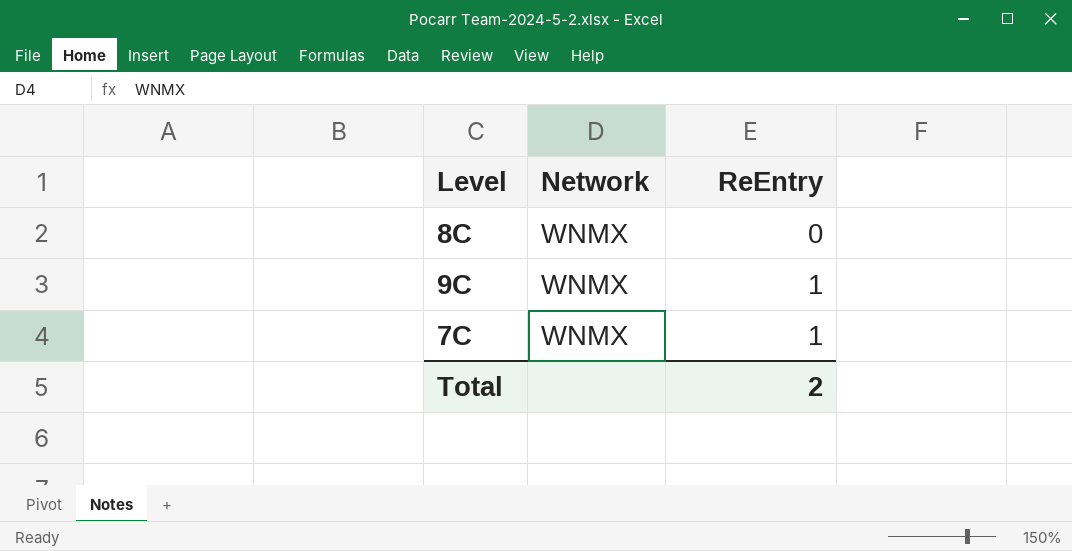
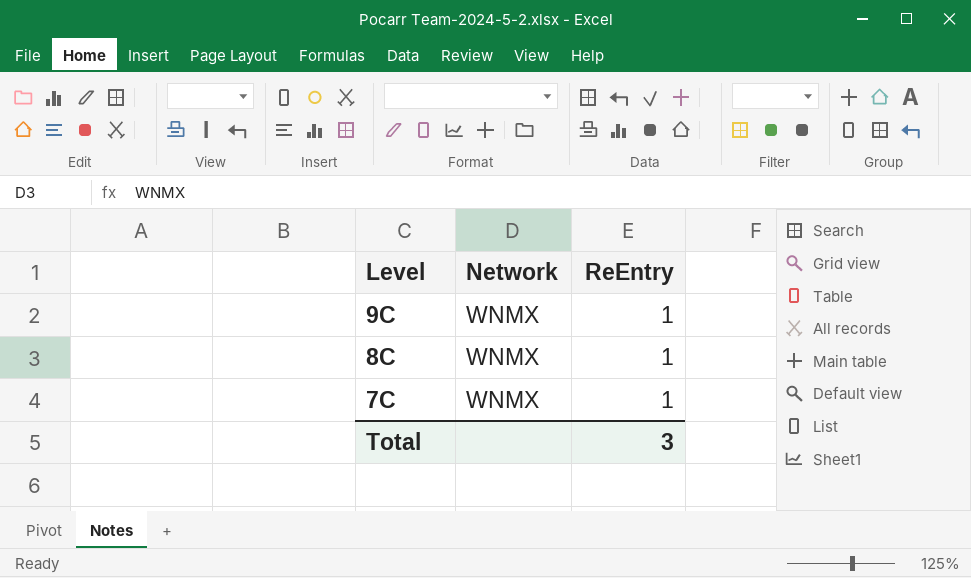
row order: ReEntry ascending -> Level descending
8C | ReEntry: 0 -> 1
Total | ReEntry: 2 -> 3

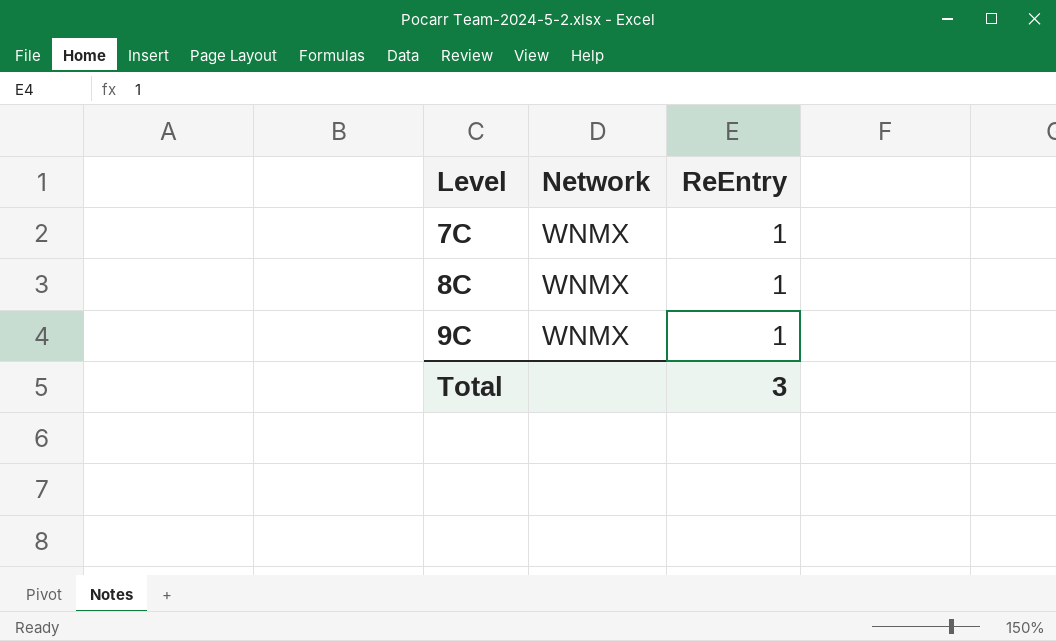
row order: Level descending -> Level ascending

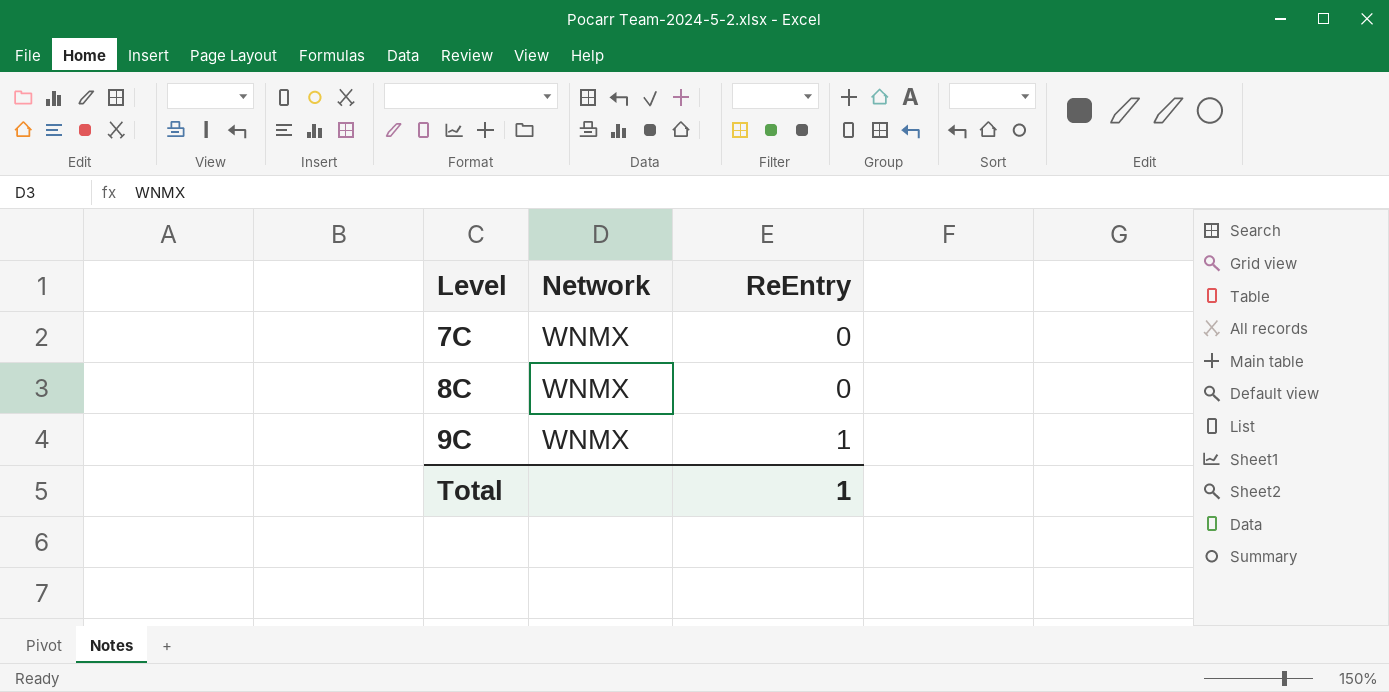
7C | ReEntry: 1 -> 0
8C | ReEntry: 1 -> 0
Total | ReEntry: 3 -> 1

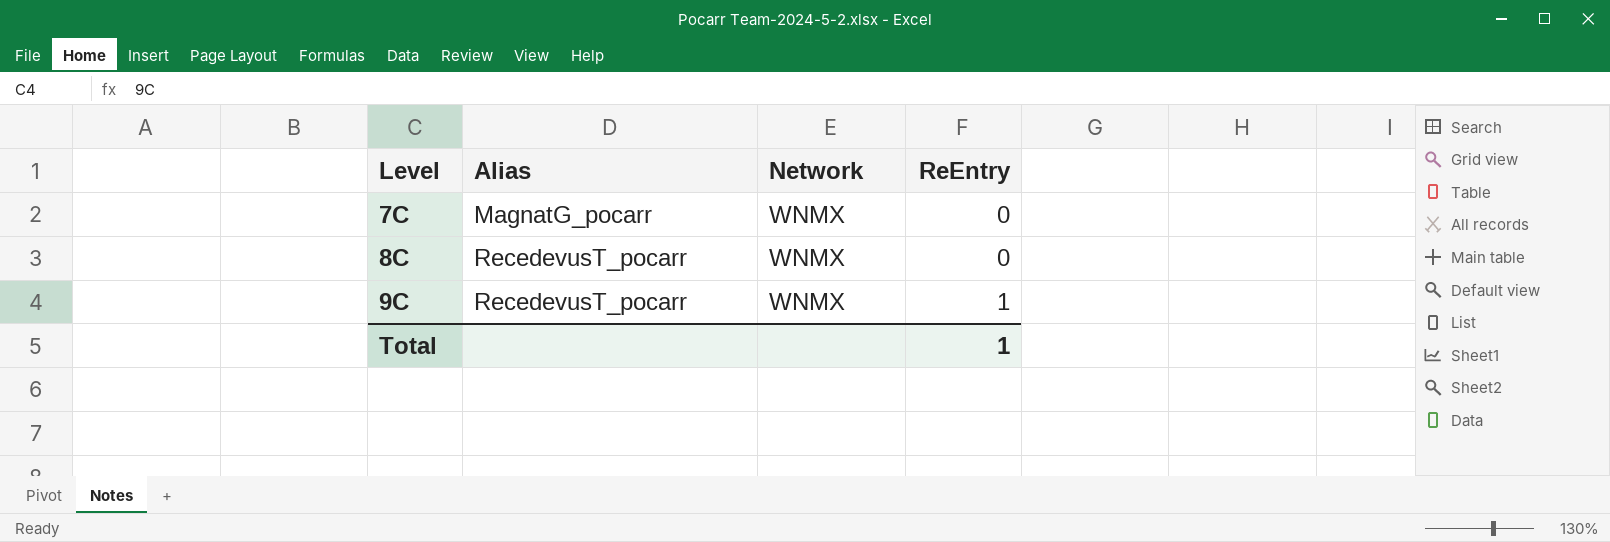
column Alias | position: none -> 2

